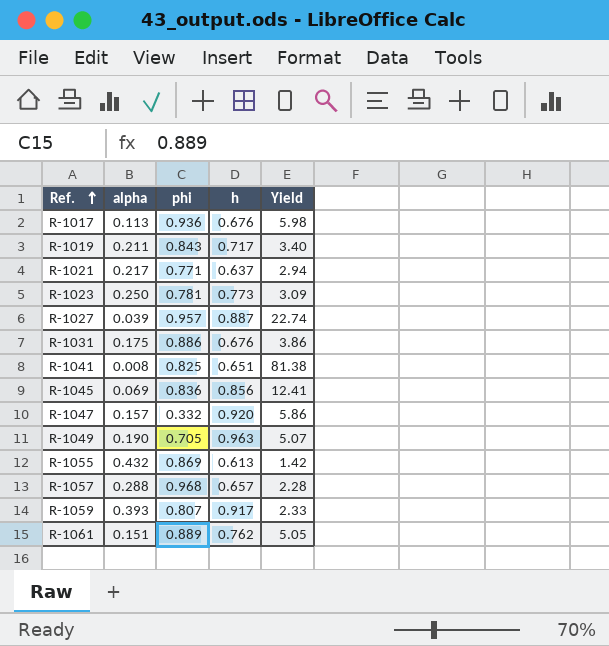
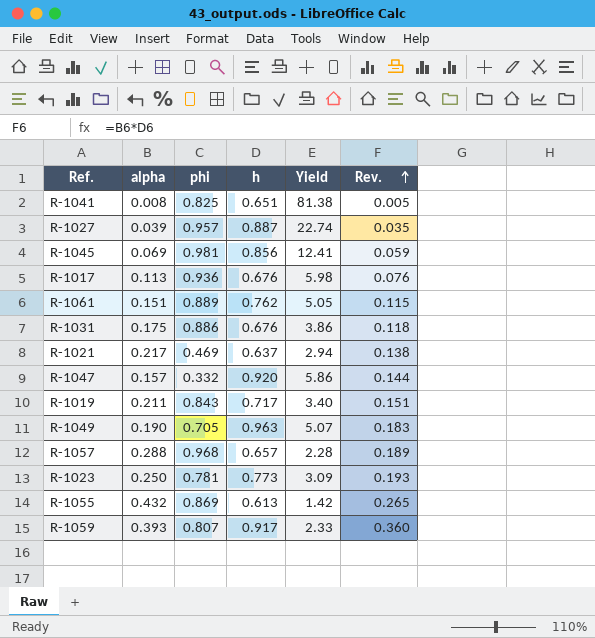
row order: Ref. ascending -> Rev. ascending
column Rev. | formula: none -> [alpha] * [h]
R-1045 | phi: 0.836 -> 0.981
R-1021 | phi: 0.771 -> 0.469

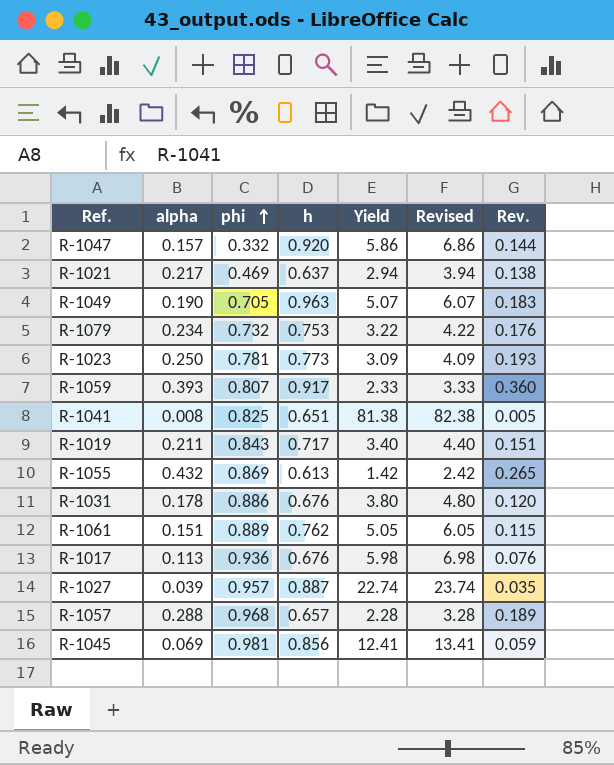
row order: Rev. ascending -> phi ascending
column Revised | formula: none -> [Yield] + 1
row R-1079: none -> 0.234 | 0.732 | 0.753 | 3.22 | 4.22 | 0.176
R-1031 | alpha: 0.175 -> 0.178
R-1031 | Yield: 3.86 -> 3.80
R-1031 | Rev.: 0.118 -> 0.120

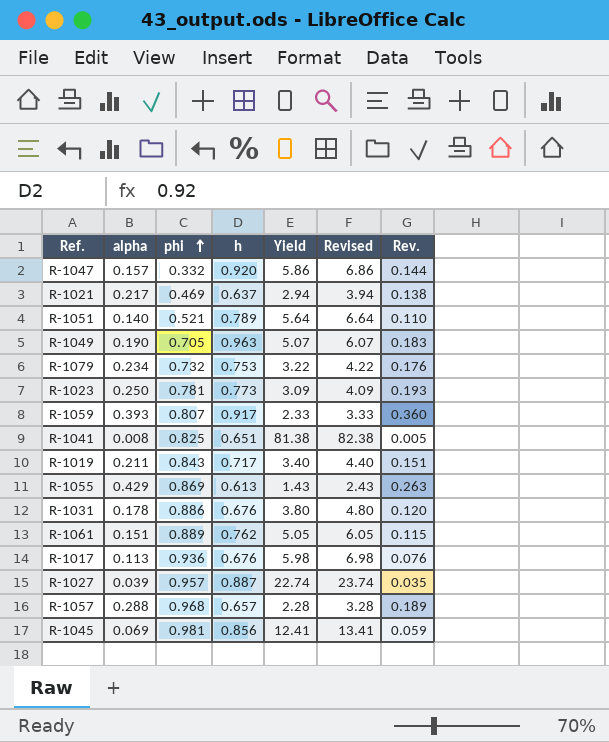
row R-1051: none -> 0.140 | 0.521 | 0.789 | 5.64 | 6.64 | 0.110
R-1055 | alpha: 0.432 -> 0.429
R-1055 | Yield: 1.42 -> 1.43
R-1055 | Revised: 2.42 -> 2.43
R-1055 | Rev.: 0.265 -> 0.263

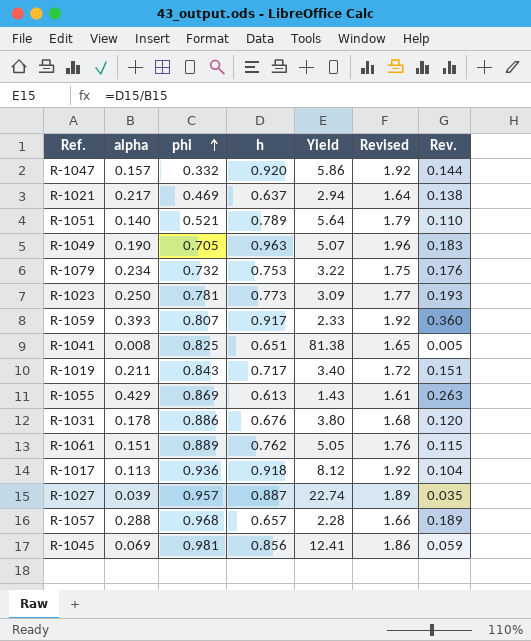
column Revised | formula: [Yield] + 1 -> [h] + 1
R-1017 | h: 0.676 -> 0.918
R-1017 | Yield: 5.98 -> 8.12
R-1017 | Rev.: 0.076 -> 0.104

